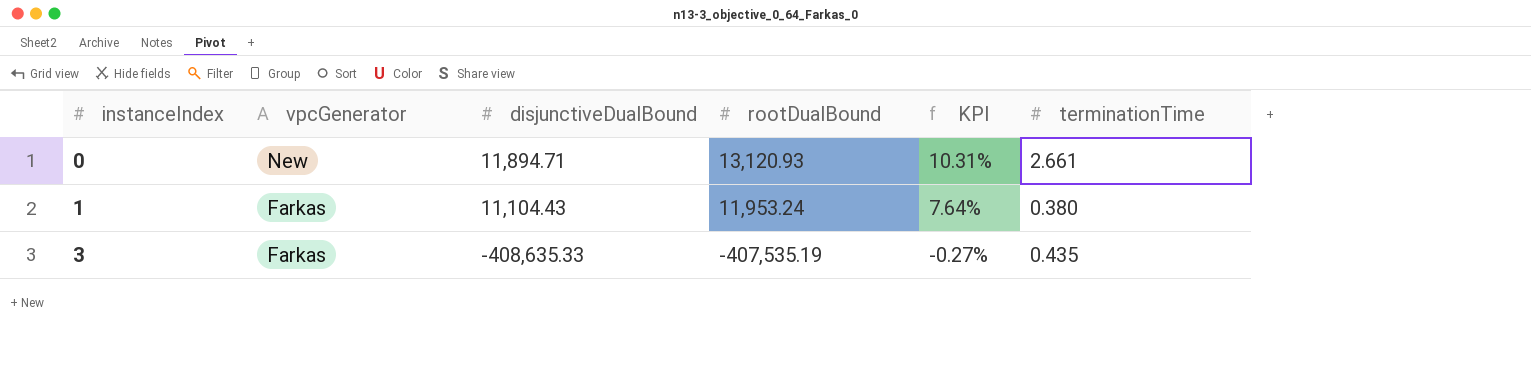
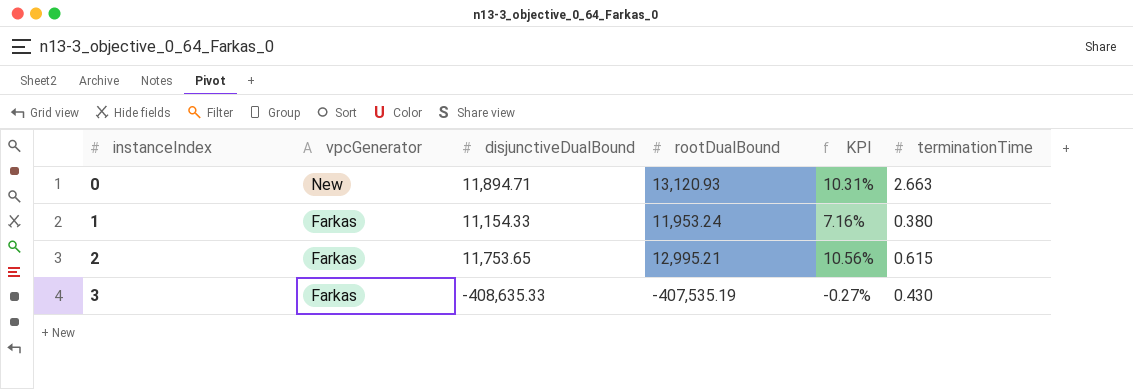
0 | terminationTime: 2.661 -> 2.663
1 | disjunctiveDualBound: 11,104.43 -> 11,154.33
1 | KPI: 7.64% -> 7.16%
row 2: none -> Farkas | 11,753.65 | 12,995.21 | 10.56% | 0.615
3 | terminationTime: 0.435 -> 0.430

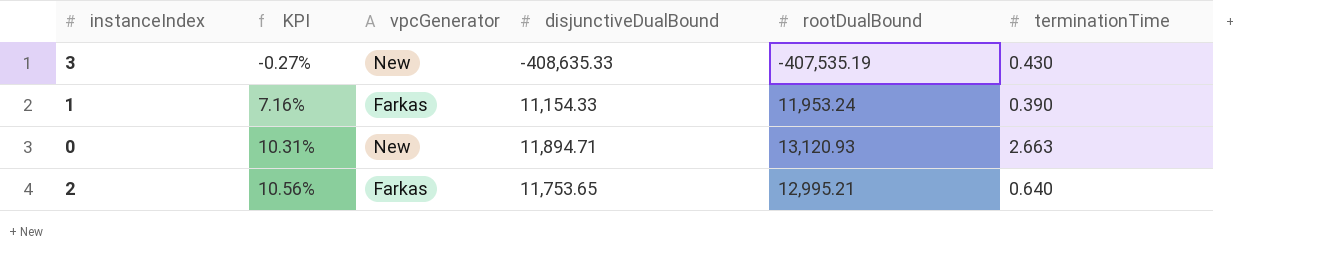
row order: instanceIndex ascending -> KPI ascending
column KPI | position: 5 -> 2
3 | vpcGenerator: Farkas -> New
1 | terminationTime: 0.380 -> 0.390
2 | terminationTime: 0.615 -> 0.640

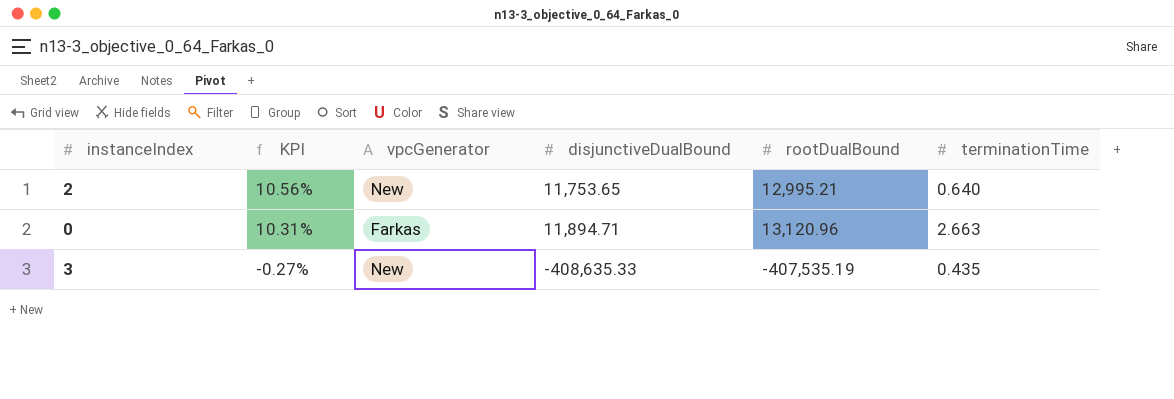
row order: KPI ascending -> KPI descending
row 1: 7.16% | Farkas | 11,154.33 | 11,953.24 | 0.390 -> none
2 | vpcGenerator: Farkas -> New
0 | vpcGenerator: New -> Farkas
0 | rootDualBound: 13,120.93 -> 13,120.96
3 | terminationTime: 0.430 -> 0.435

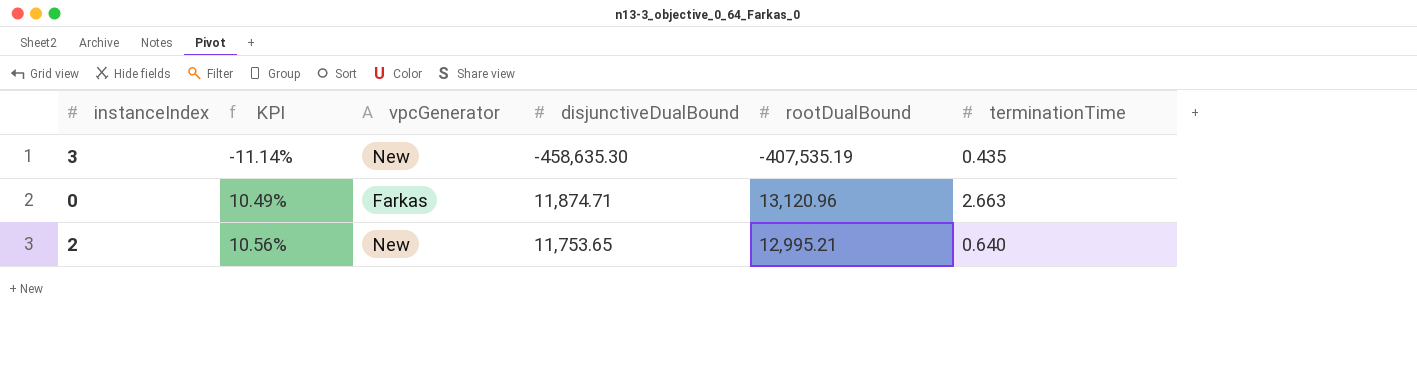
row order: KPI descending -> KPI ascending
3 | KPI: -0.27% -> -11.14%
3 | disjunctiveDualBound: -408,635.33 -> -458,635.30
0 | KPI: 10.31% -> 10.49%
0 | disjunctiveDualBound: 11,894.71 -> 11,874.71

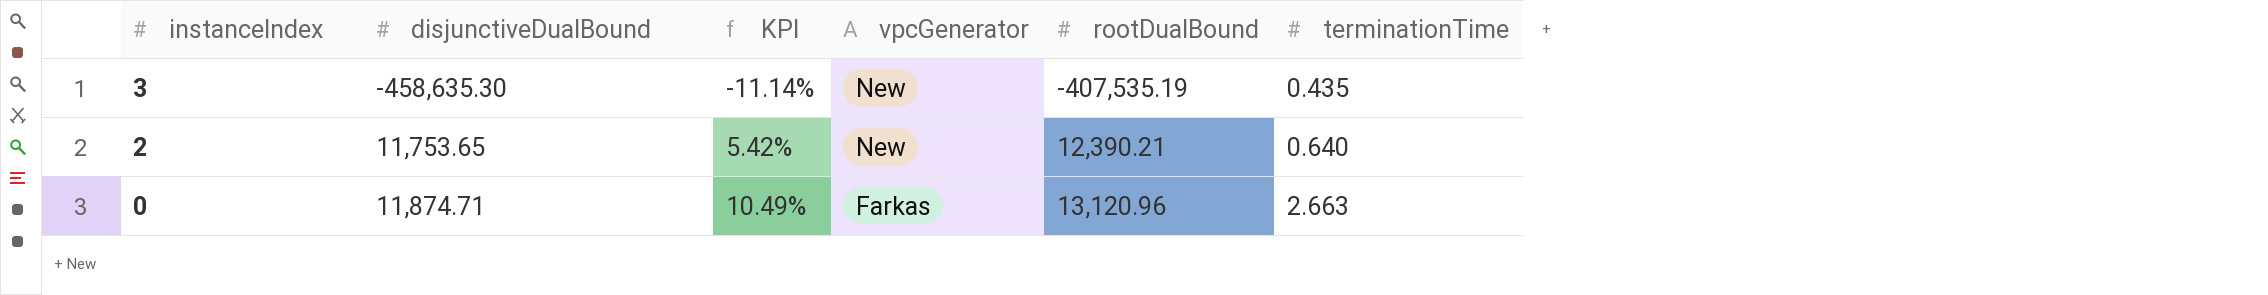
row order: KPI ascending -> instanceIndex descending
column disjunctiveDualBound | position: 4 -> 2
2 | KPI: 10.56% -> 5.42%
2 | rootDualBound: 12,995.21 -> 12,390.21

